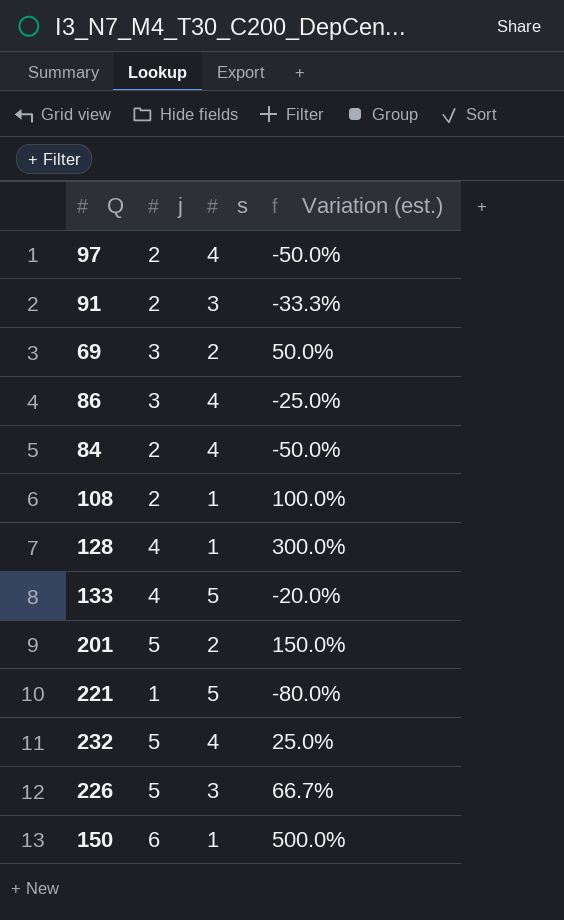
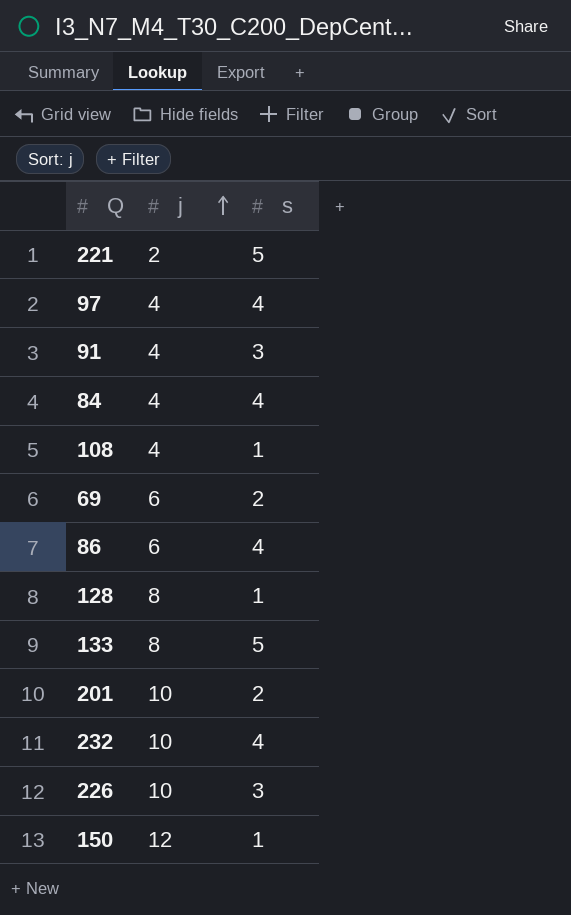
row order: none -> j ascending
column Variation (est.) | formula: ([j] - [s]) / [s] -> none
221 | j: 1 -> 2
97 | j: 2 -> 4
91 | j: 2 -> 4
84 | j: 2 -> 4
108 | j: 2 -> 4
69 | j: 3 -> 6
86 | j: 3 -> 6
128 | j: 4 -> 8
133 | j: 4 -> 8
201 | j: 5 -> 10
232 | j: 5 -> 10
226 | j: 5 -> 10
150 | j: 6 -> 12

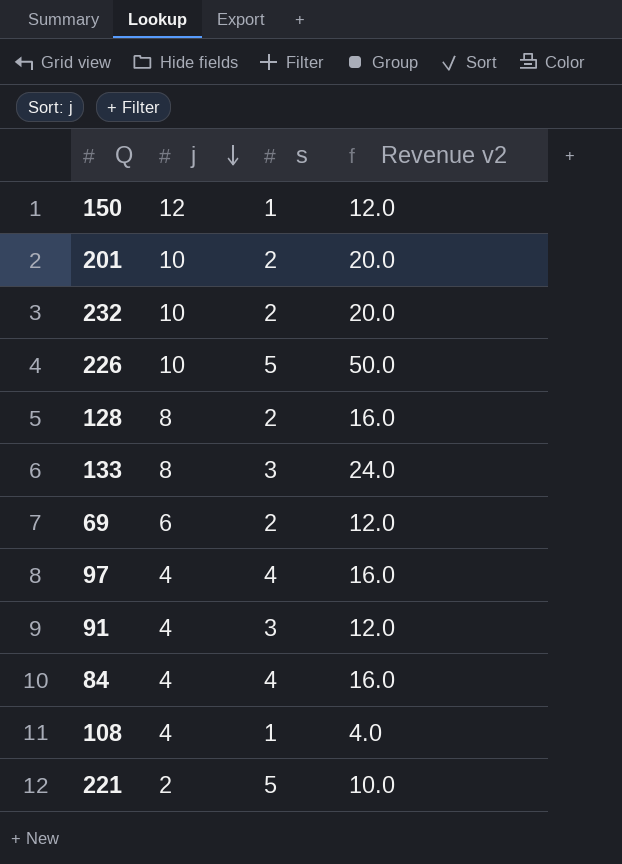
row order: j ascending -> j descending
column Revenue v2 | formula: none -> [j] * [s]
row 86: 6 | 4 -> none
232 | s: 4 -> 2
226 | s: 3 -> 5
128 | s: 1 -> 2
133 | s: 5 -> 3

